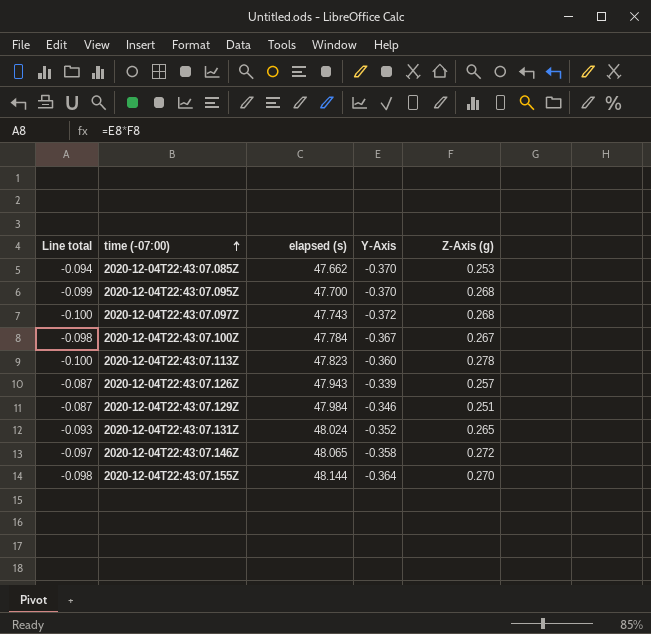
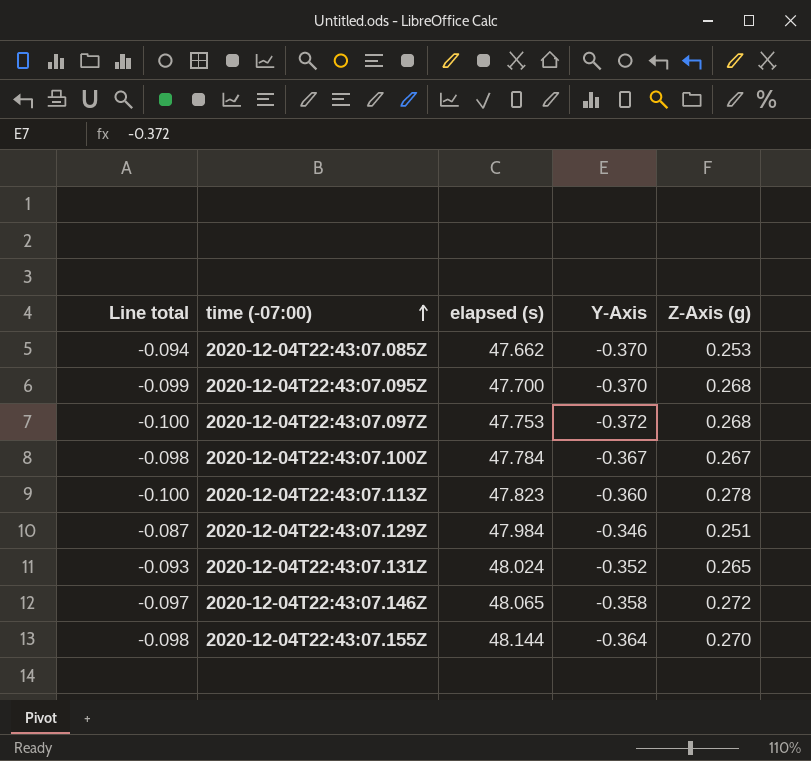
row 2020-12-04T22:43:07.126Z: -0.087 | 47.943 | -0.339 | 0.257 -> none
2020-12-04T22:43:07.097Z | elapsed (s): 47.743 -> 47.753

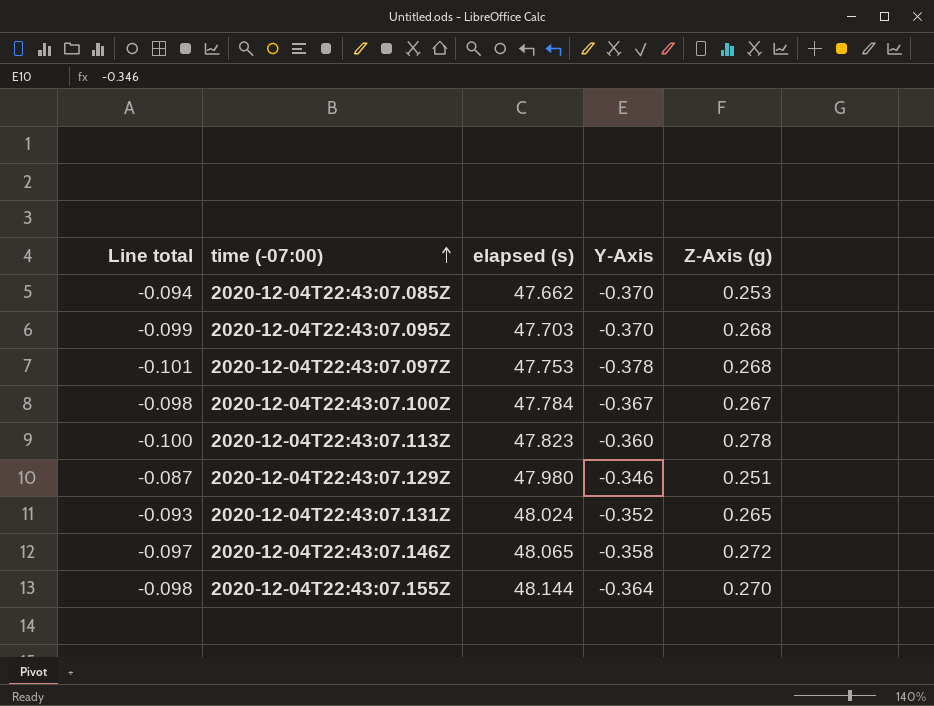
2020-12-04T22:43:07.095Z | elapsed (s): 47.700 -> 47.703
2020-12-04T22:43:07.097Z | Line total: -0.100 -> -0.101
2020-12-04T22:43:07.097Z | Y-Axis: -0.372 -> -0.378
2020-12-04T22:43:07.129Z | elapsed (s): 47.984 -> 47.980

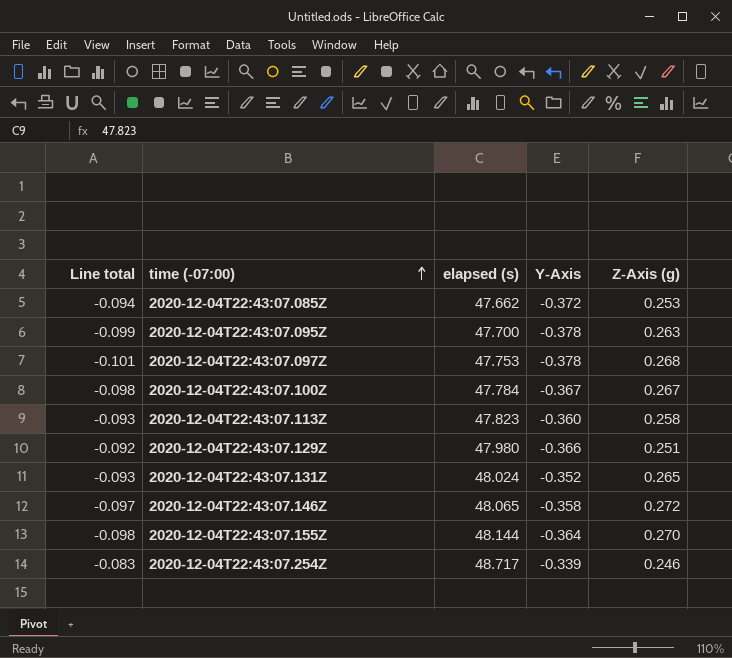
2020-12-04T22:43:07.085Z | Y-Axis: -0.370 -> -0.372
2020-12-04T22:43:07.095Z | elapsed (s): 47.703 -> 47.700
2020-12-04T22:43:07.095Z | Y-Axis: -0.370 -> -0.378
2020-12-04T22:43:07.095Z | Z-Axis (g): 0.268 -> 0.263
2020-12-04T22:43:07.113Z | Line total: -0.100 -> -0.093
2020-12-04T22:43:07.113Z | Z-Axis (g): 0.278 -> 0.258
2020-12-04T22:43:07.129Z | Line total: -0.087 -> -0.092
2020-12-04T22:43:07.129Z | Y-Axis: -0.346 -> -0.366
row 2020-12-04T22:43:07.254Z: none -> -0.083 | 48.717 | -0.339 | 0.246

